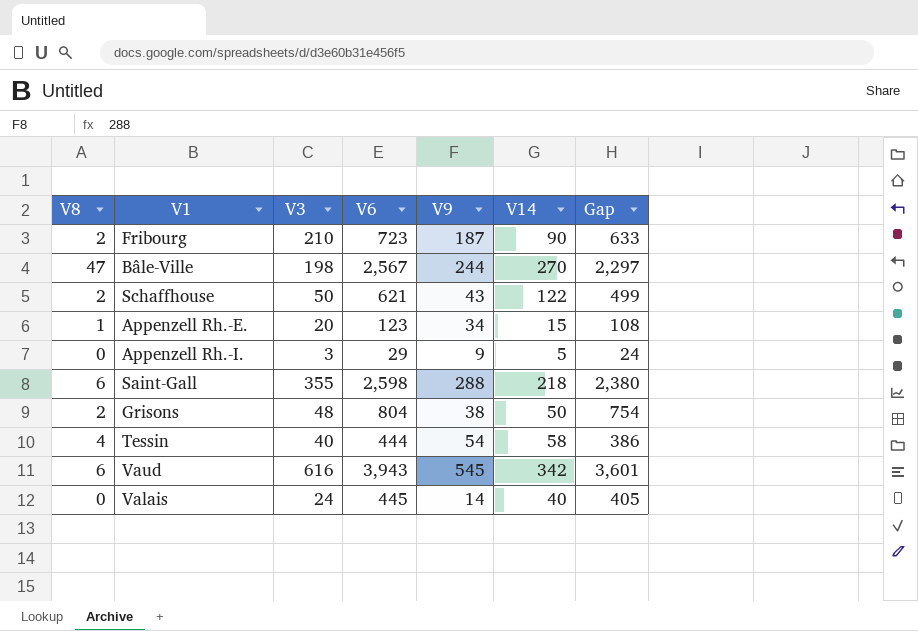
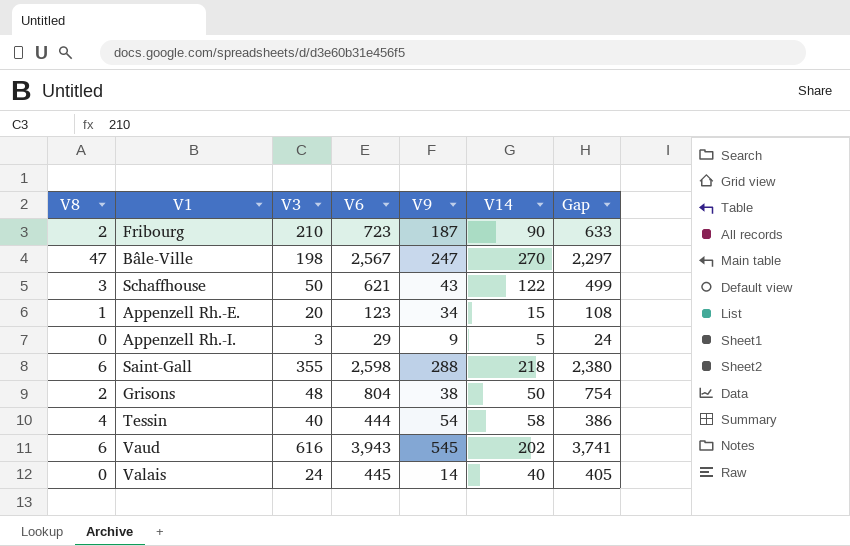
Bâle-Ville | V9: 244 -> 247
Schaffhouse | V8: 2 -> 3
Vaud | V14: 342 -> 202
Vaud | Gap: 3,601 -> 3,741

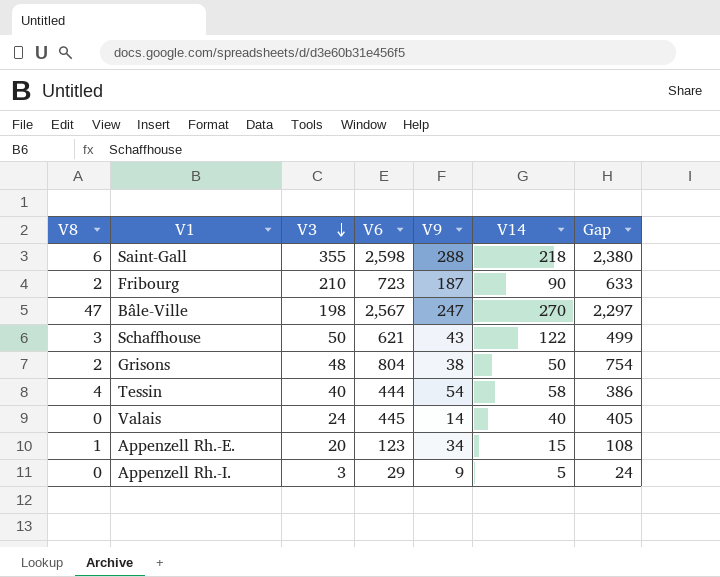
row order: none -> V3 descending
row Vaud: 6 | 616 | 3,943 | 545 | 202 | 3,741 -> none

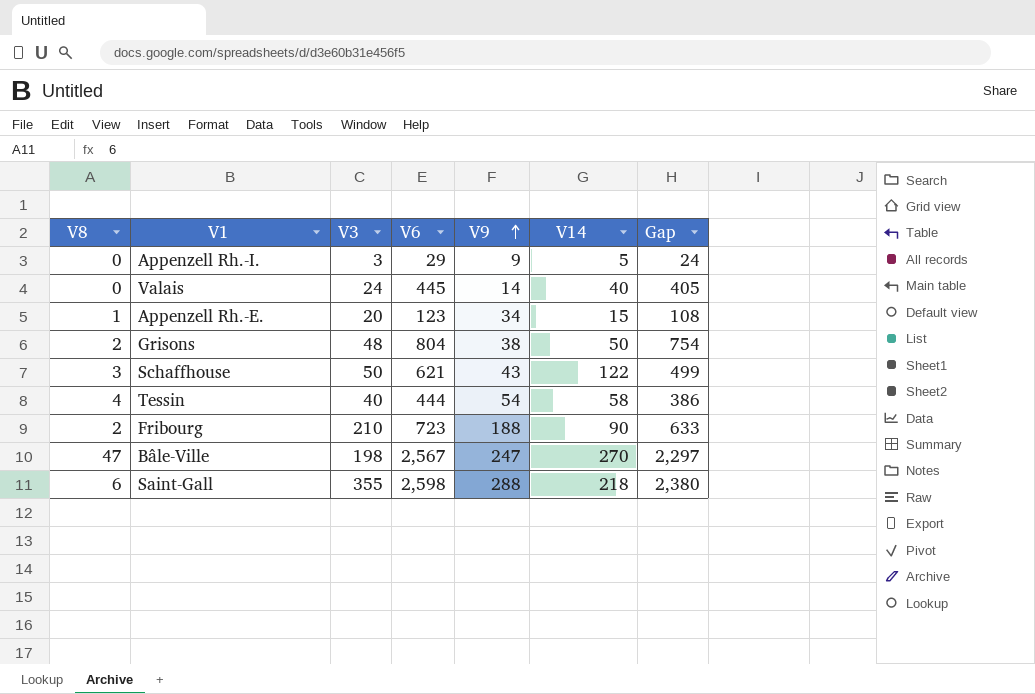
row order: V3 descending -> V9 ascending
Fribourg | V9: 187 -> 188

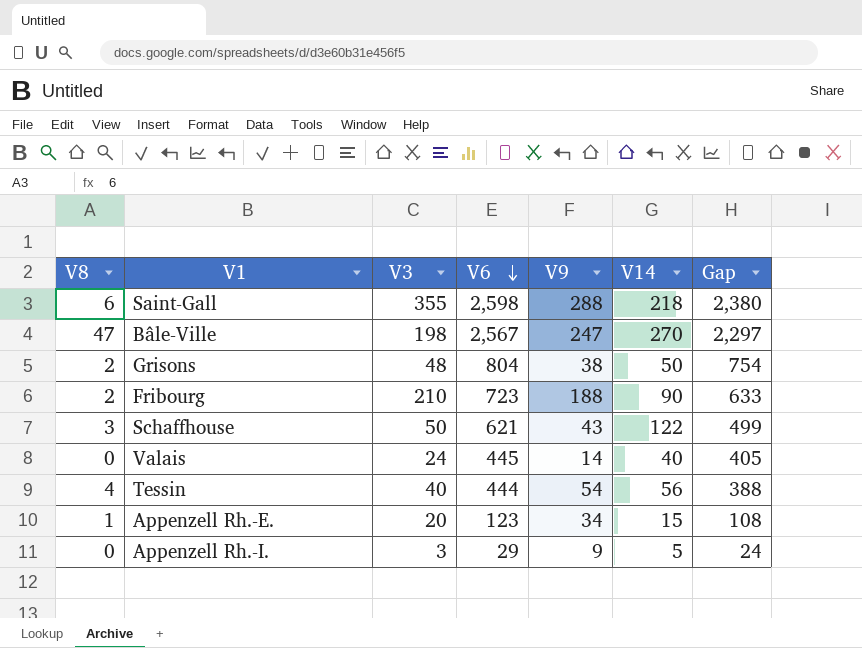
row order: V9 ascending -> V6 descending
Tessin | V14: 58 -> 56
Tessin | Gap: 386 -> 388

